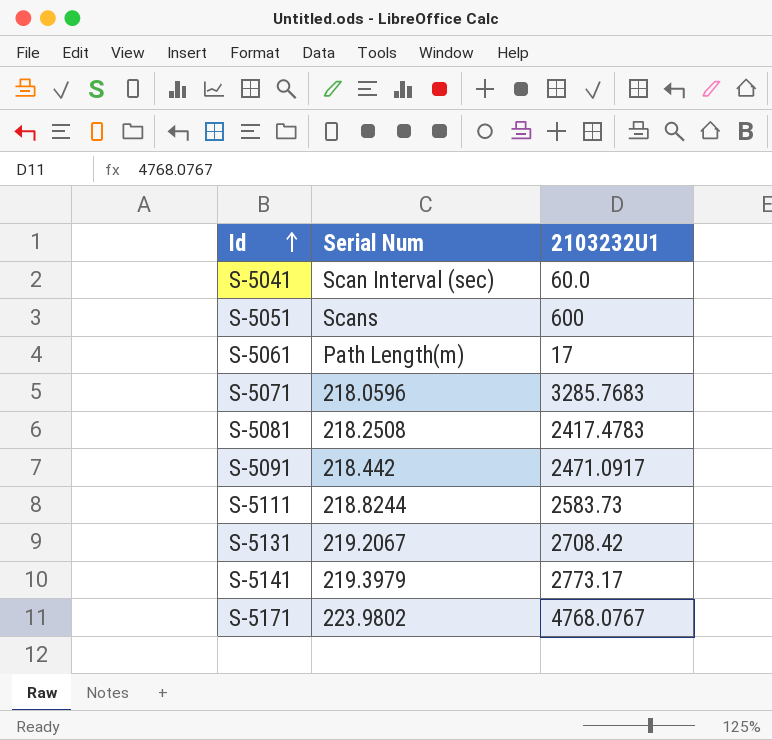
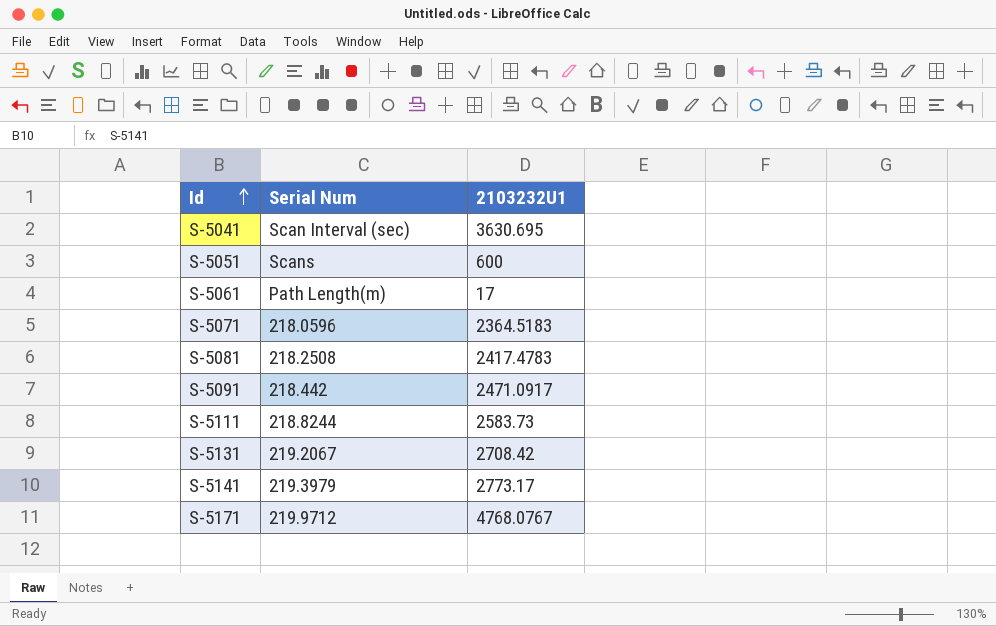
S-5041 | 2103232U1: 60.0 -> 3630.695
S-5071 | 2103232U1: 3285.7683 -> 2364.5183
S-5171 | Serial Num: 223.9802 -> 219.9712

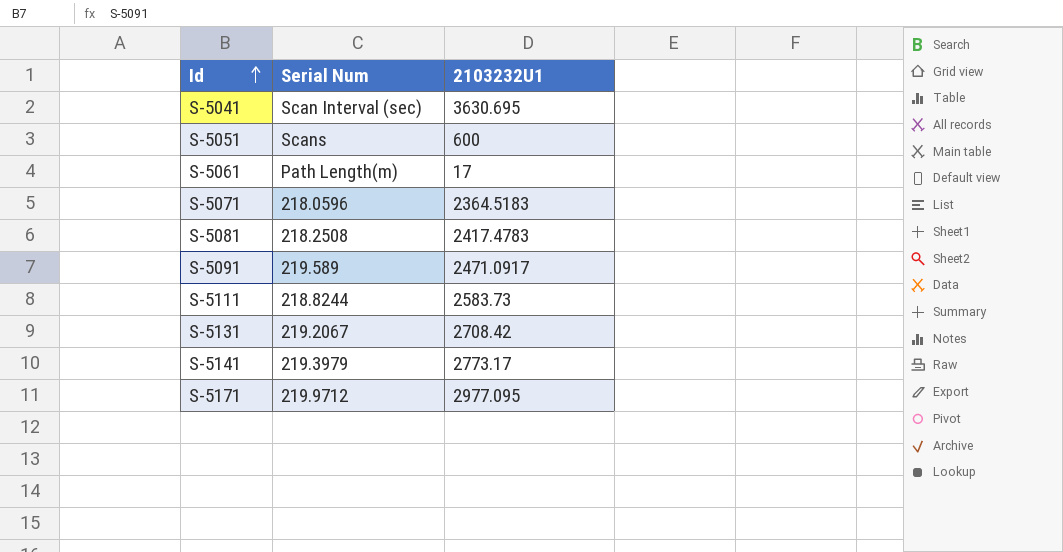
S-5091 | Serial Num: 218.442 -> 219.589
S-5171 | 2103232U1: 4768.0767 -> 2977.095

